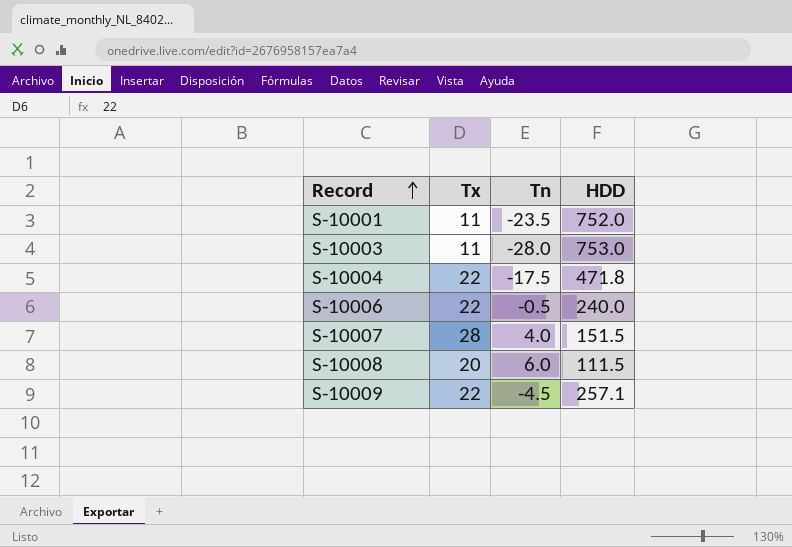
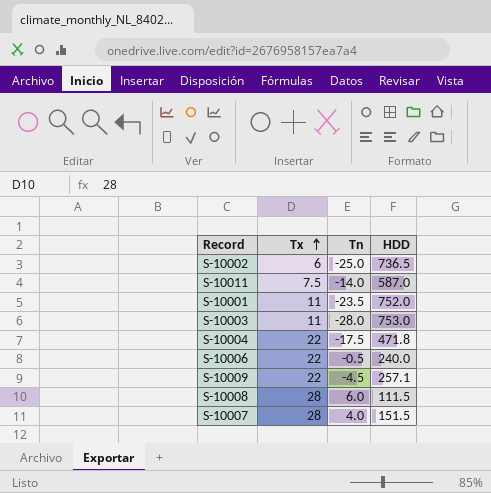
row order: Record ascending -> Tx ascending
row S-10002: none -> 6 | -25.0 | 736.5
row S-10011: none -> 7.5 | -14.0 | 587.0
S-10008 | Tx: 20 -> 28

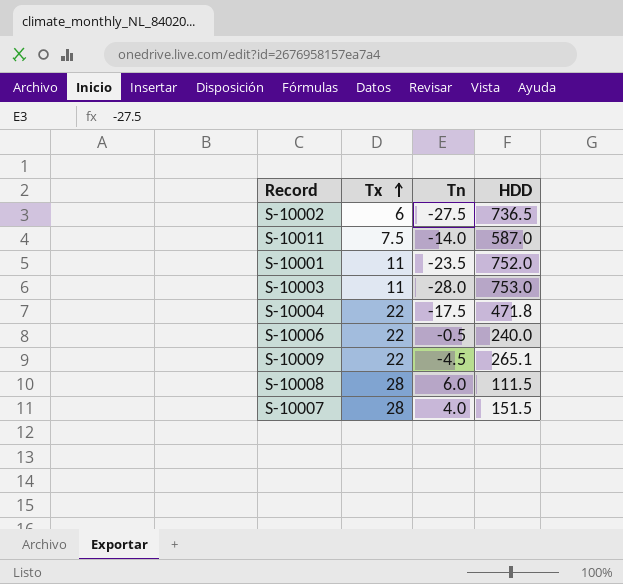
S-10002 | Tn: -25.0 -> -27.5
S-10009 | HDD: 257.1 -> 265.1

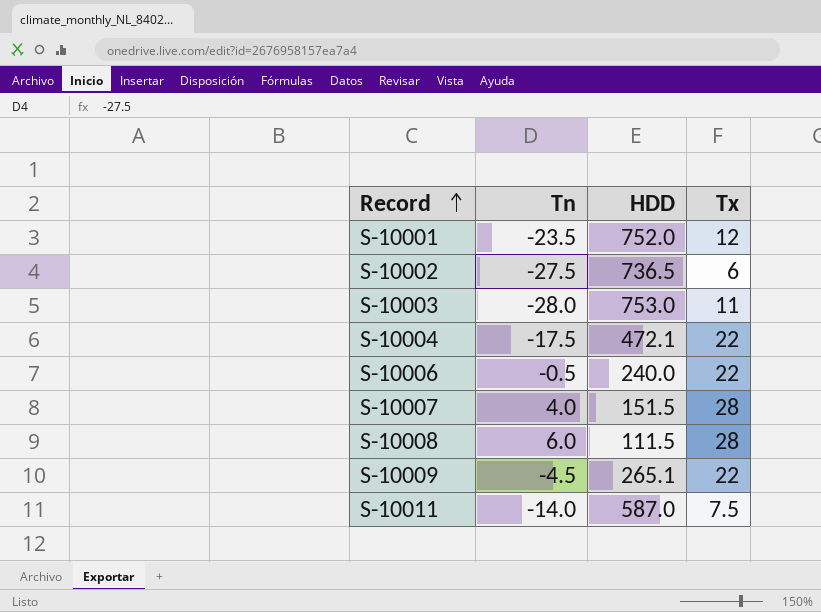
row order: Tx ascending -> Record ascending
column Tx | position: 2 -> 4
S-10001 | Tx: 11 -> 12
S-10004 | HDD: 471.8 -> 472.1

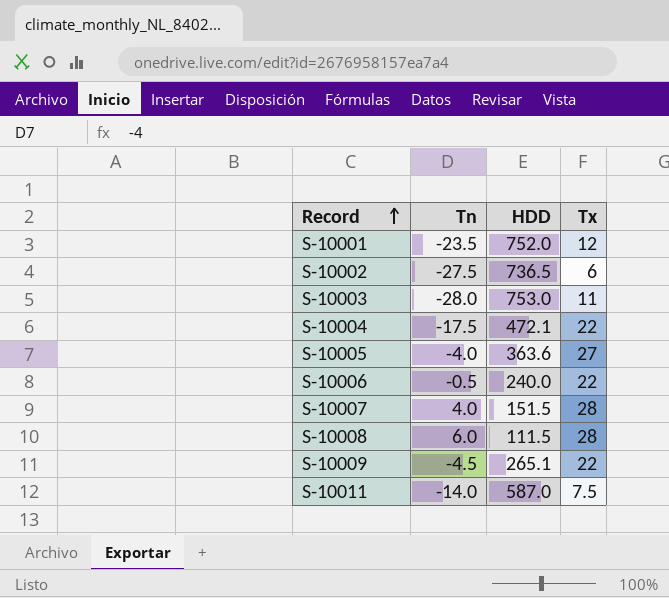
row S-10005: none -> -4.0 | 363.6 | 27

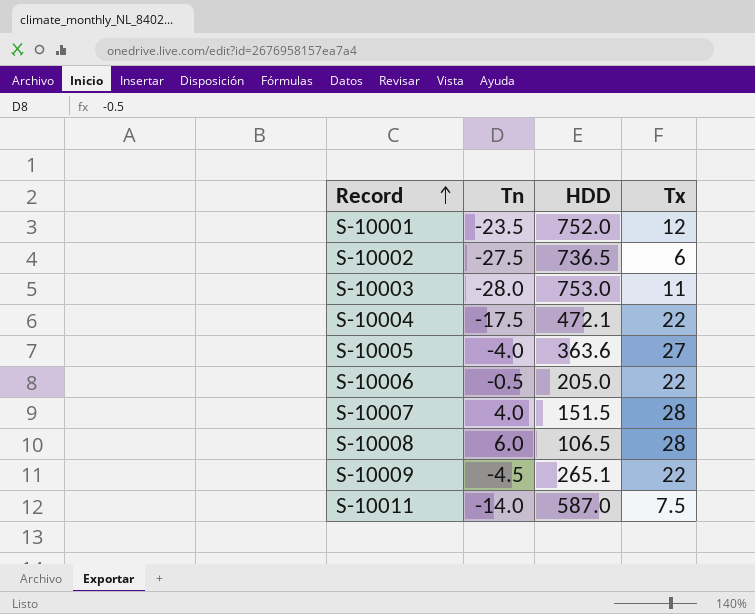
S-10006 | HDD: 240.0 -> 205.0
S-10008 | HDD: 111.5 -> 106.5

